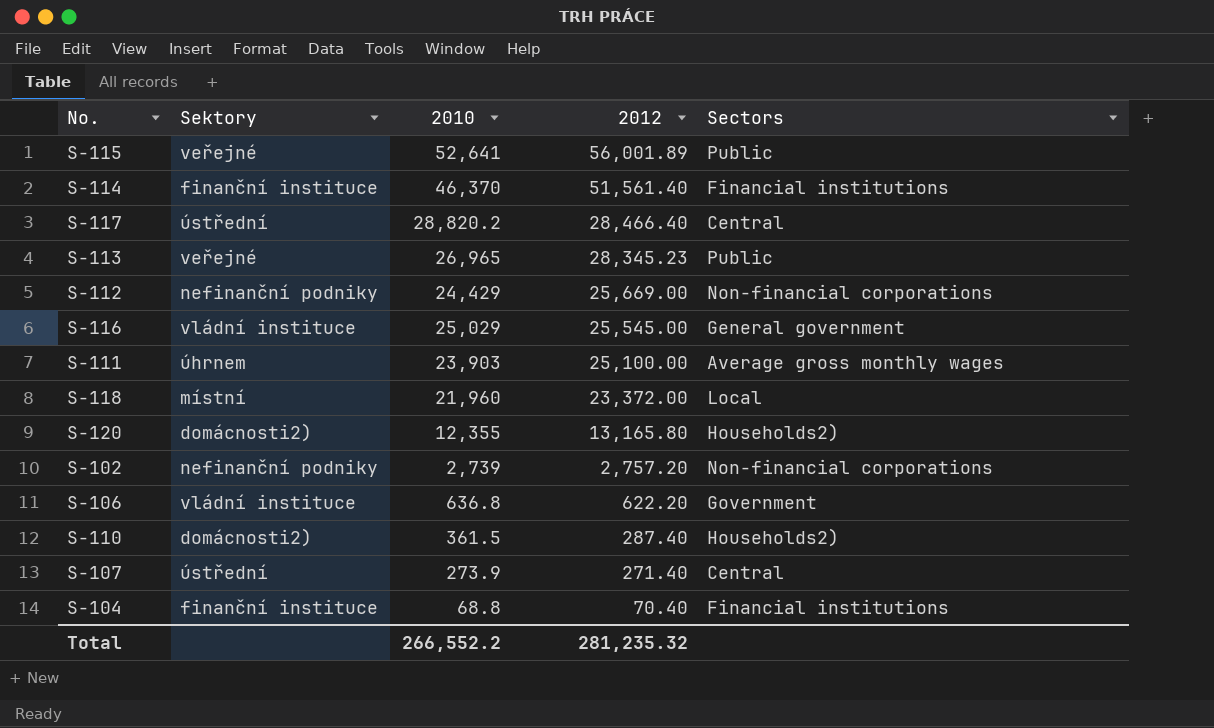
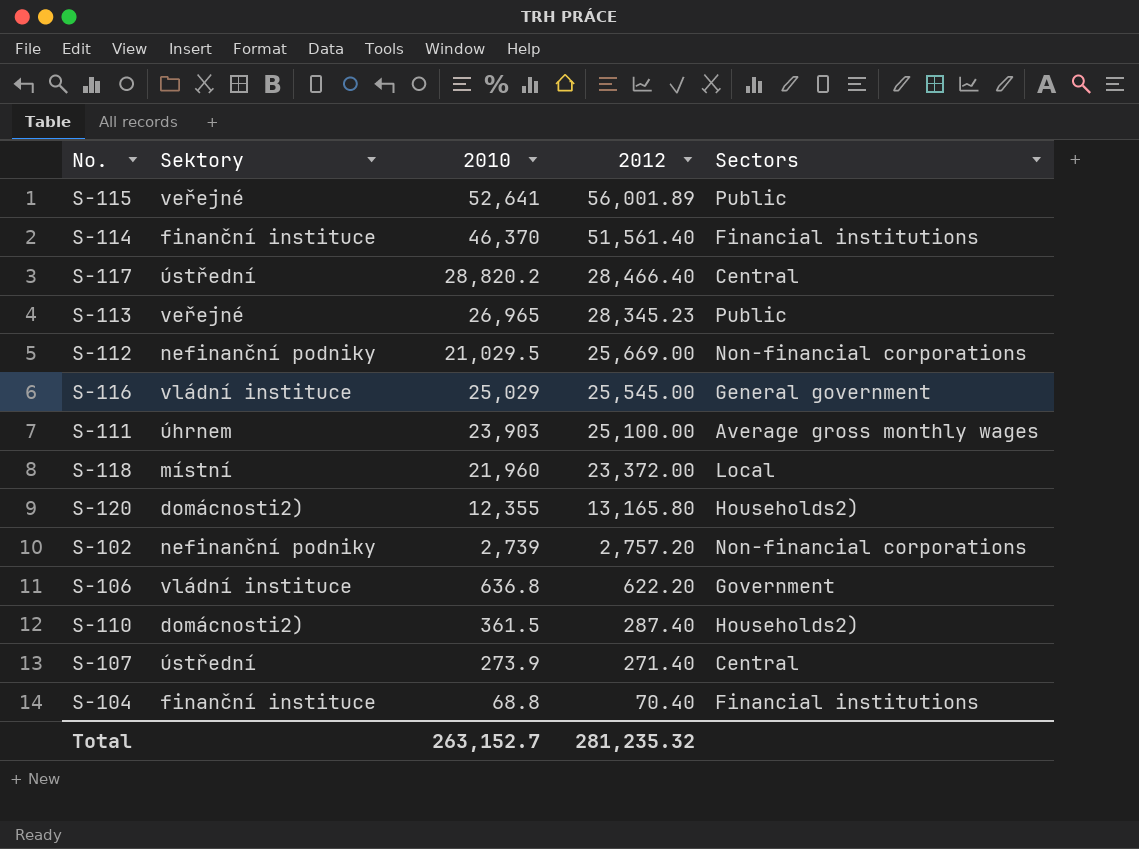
S-112 | 2010: 24,429 -> 21,029.5
Total | 2010: 266,552.2 -> 263,152.7

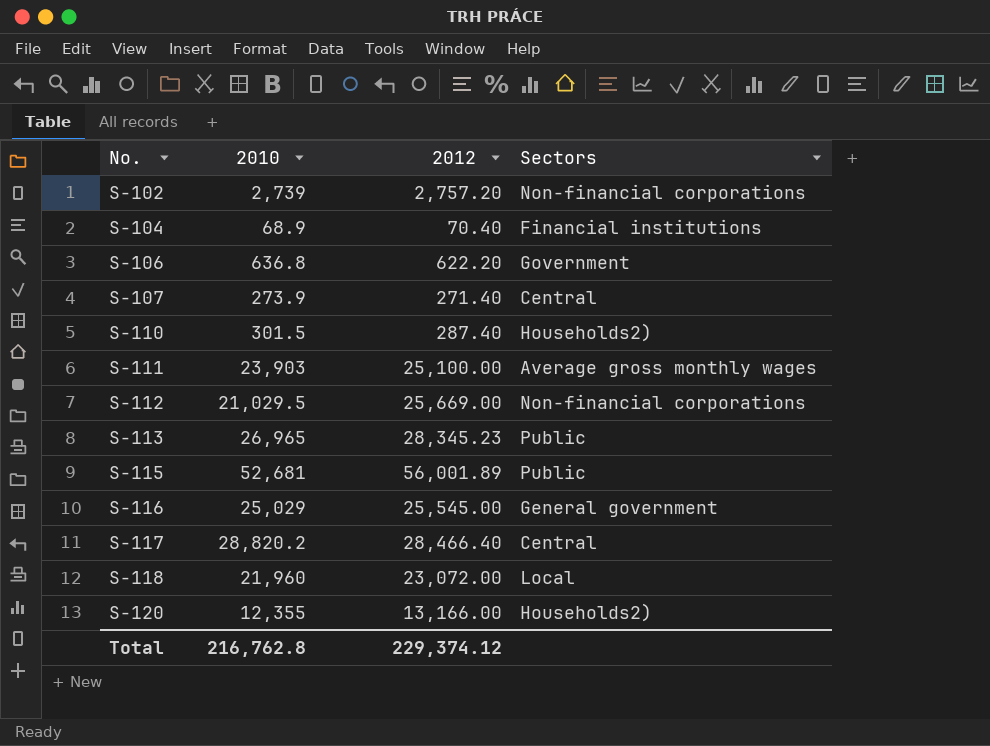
row order: 2012 descending -> No. ascending
column Sektory | position: 2 -> none
row S-114: finanční instituce | 46,370 | 51,561.40 | Financial institutions -> none
S-104 | 2010: 68.8 -> 68.9
S-110 | 2010: 361.5 -> 301.5
S-115 | 2010: 52,641 -> 52,681
S-118 | 2012: 23,372.00 -> 23,072.00
S-120 | 2012: 13,165.80 -> 13,166.00
Total | 2010: 263,152.7 -> 216,762.8
Total | 2012: 281,235.32 -> 229,374.12

